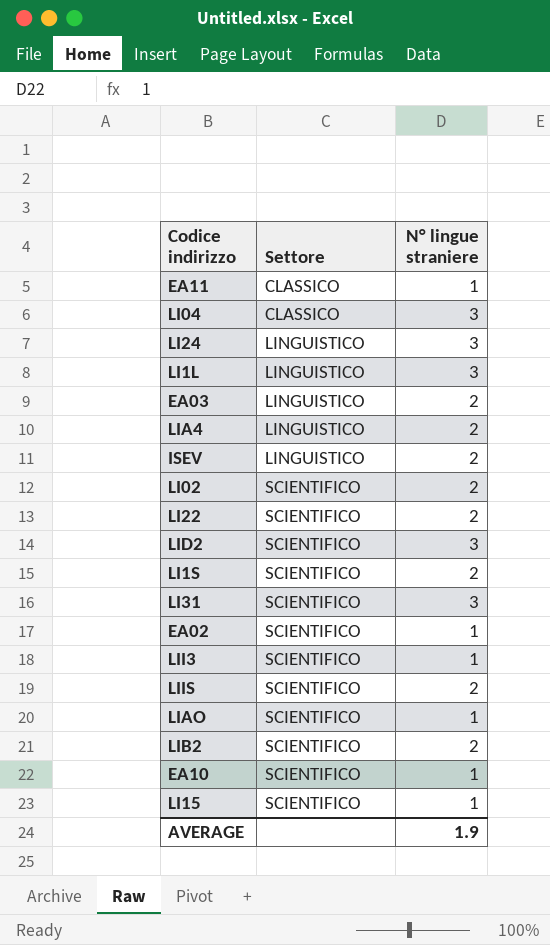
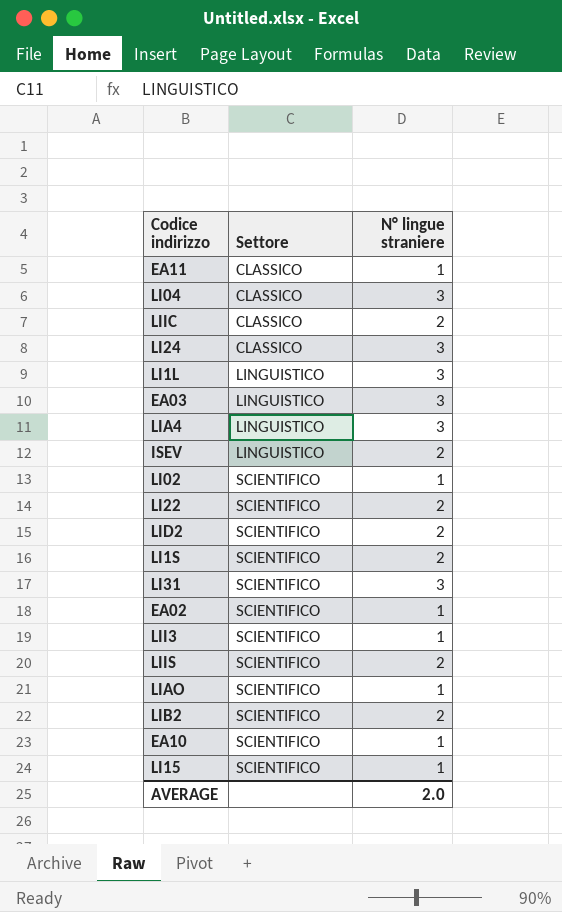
row LIIC: none -> CLASSICO | 2
LI24 | Settore: LINGUISTICO -> CLASSICO
EA03 | N° lingue straniere: 2 -> 3
LIA4 | N° lingue straniere: 2 -> 3
LI02 | N° lingue straniere: 2 -> 1
LID2 | N° lingue straniere: 3 -> 2
AVERAGE | N° lingue straniere: 1.9 -> 2.0

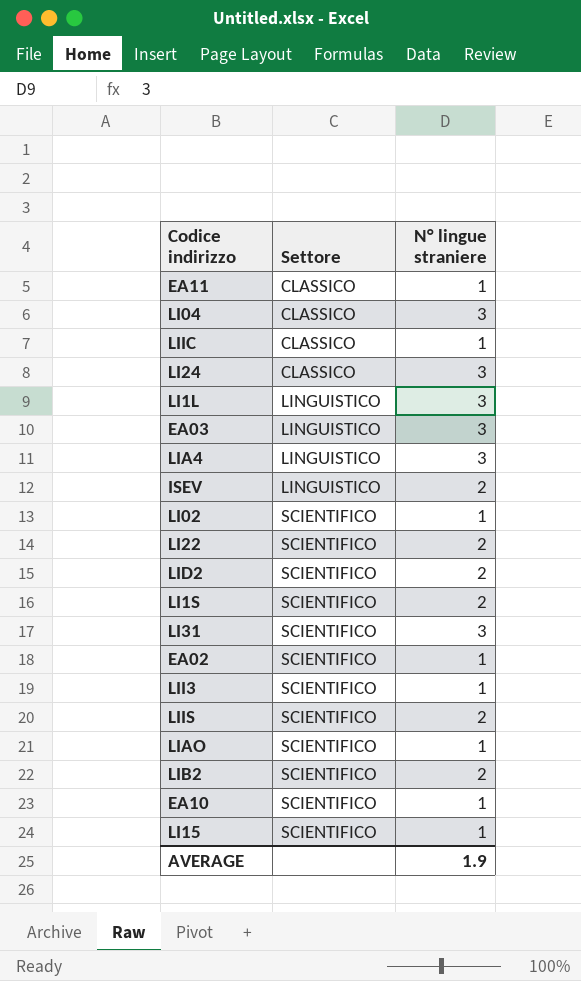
LIIC | N° lingue straniere: 2 -> 1
AVERAGE | N° lingue straniere: 2.0 -> 1.9

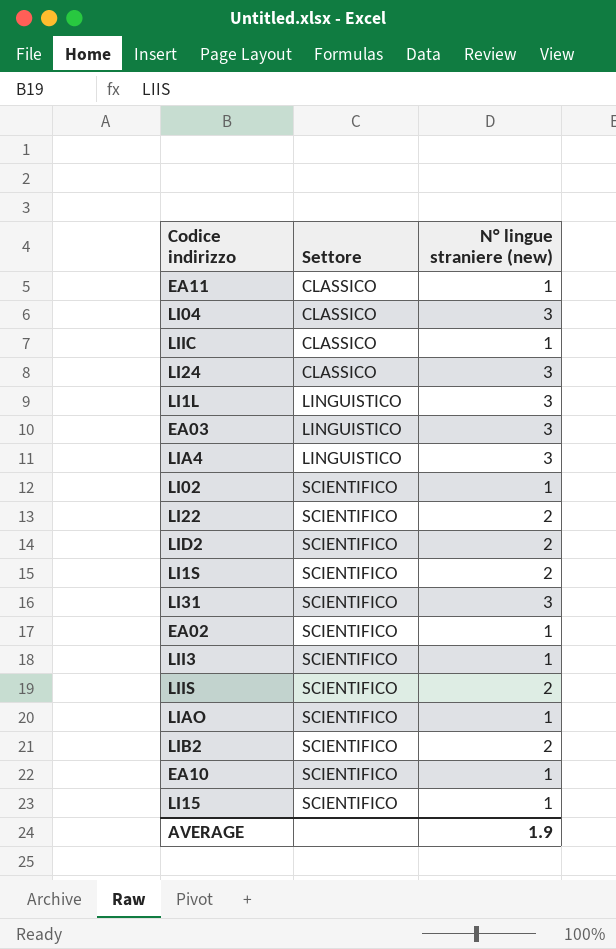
column name: N° lingue straniere -> N° lingue straniere (new)
row ISEV: LINGUISTICO | 2 -> none

